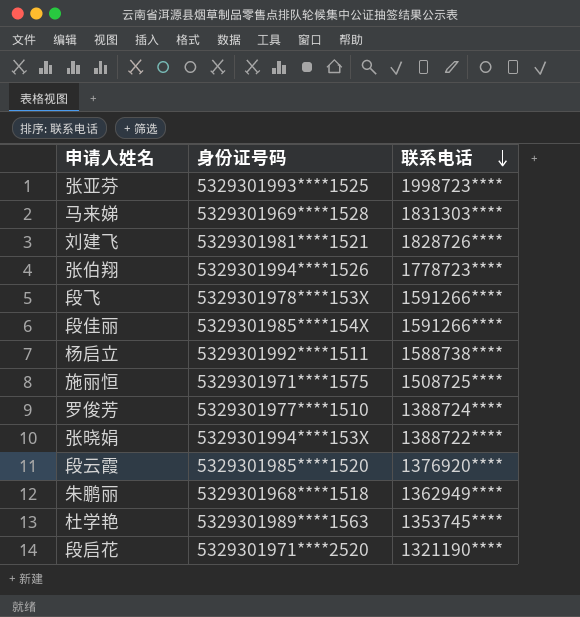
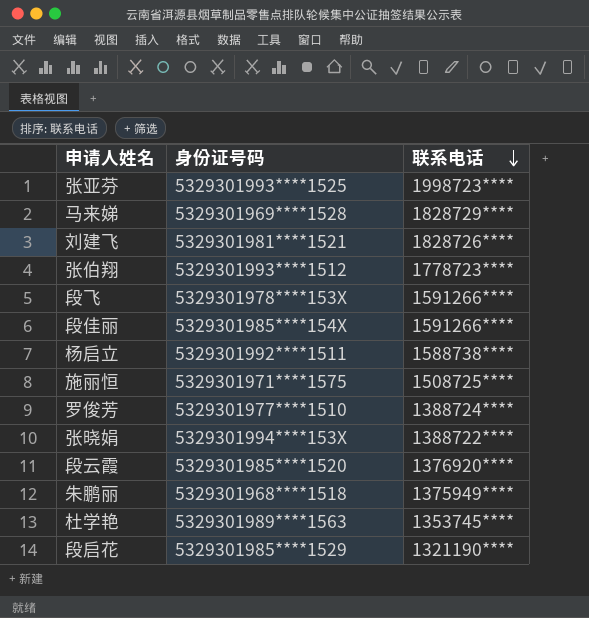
马来娣 | 联系电话: 1831303**** -> 1828729****
张伯翔 | 身份证号码: 5329301994****1526 -> 5329301993****1512
朱鹏丽 | 联系电话: 1362949**** -> 1375949****
段启花 | 身份证号码: 5329301971****2520 -> 5329301985****1529

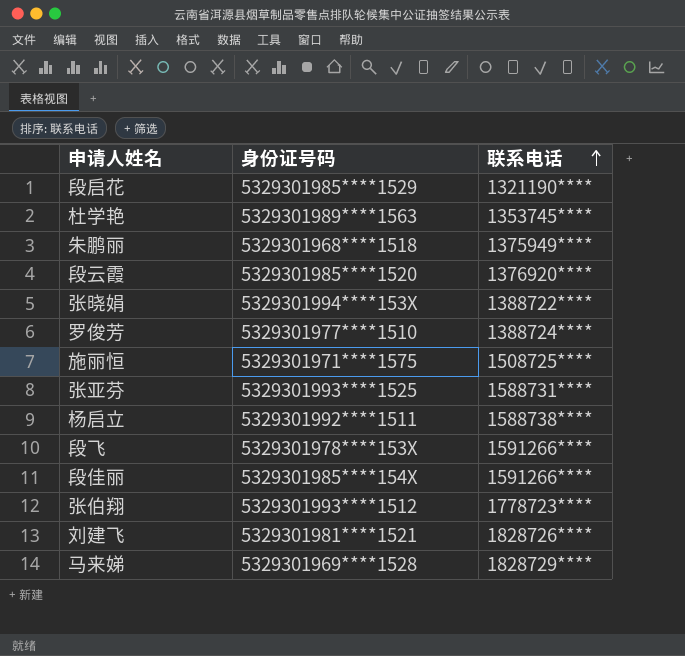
row order: 联系电话 descending -> 联系电话 ascending
张亚芬 | 联系电话: 1998723**** -> 1588731****

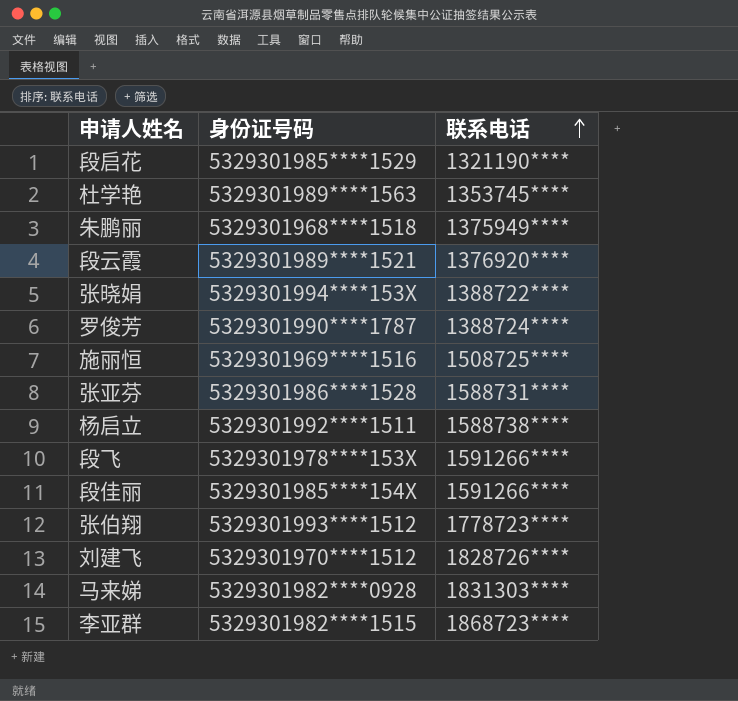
段云霞 | 身份证号码: 5329301985****1520 -> 5329301989****1521
罗俊芳 | 身份证号码: 5329301977****1510 -> 5329301990****1787
施丽恒 | 身份证号码: 5329301971****1575 -> 5329301969****1516
张亚芬 | 身份证号码: 5329301993****1525 -> 5329301986****1528
刘建飞 | 身份证号码: 5329301981****1521 -> 5329301970****1512
马来娣 | 身份证号码: 5329301969****1528 -> 5329301982****0928
马来娣 | 联系电话: 1828729**** -> 1831303****
row 李亚群: none -> 5329301982****1515 | 1868723****

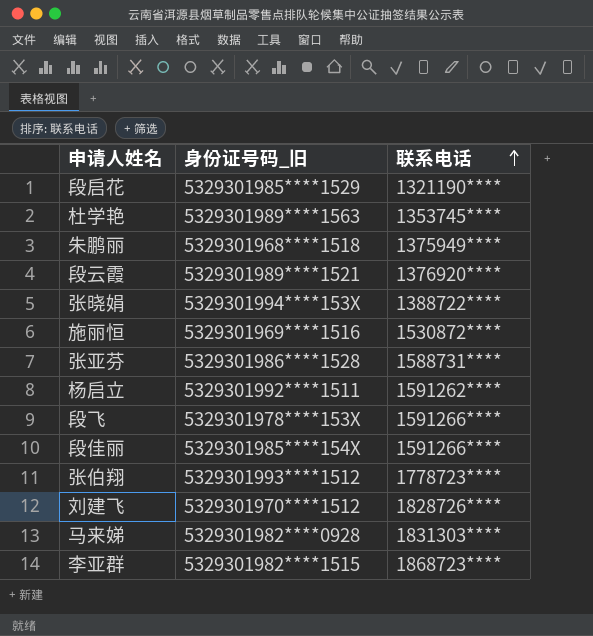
column name: 身份证号码 -> 身份证号码_旧
row 罗俊芳: 5329301990****1787 | 1388724**** -> none
施丽恒 | 联系电话: 1508725**** -> 1530872****
杨启立 | 联系电话: 1588738**** -> 1591262****

